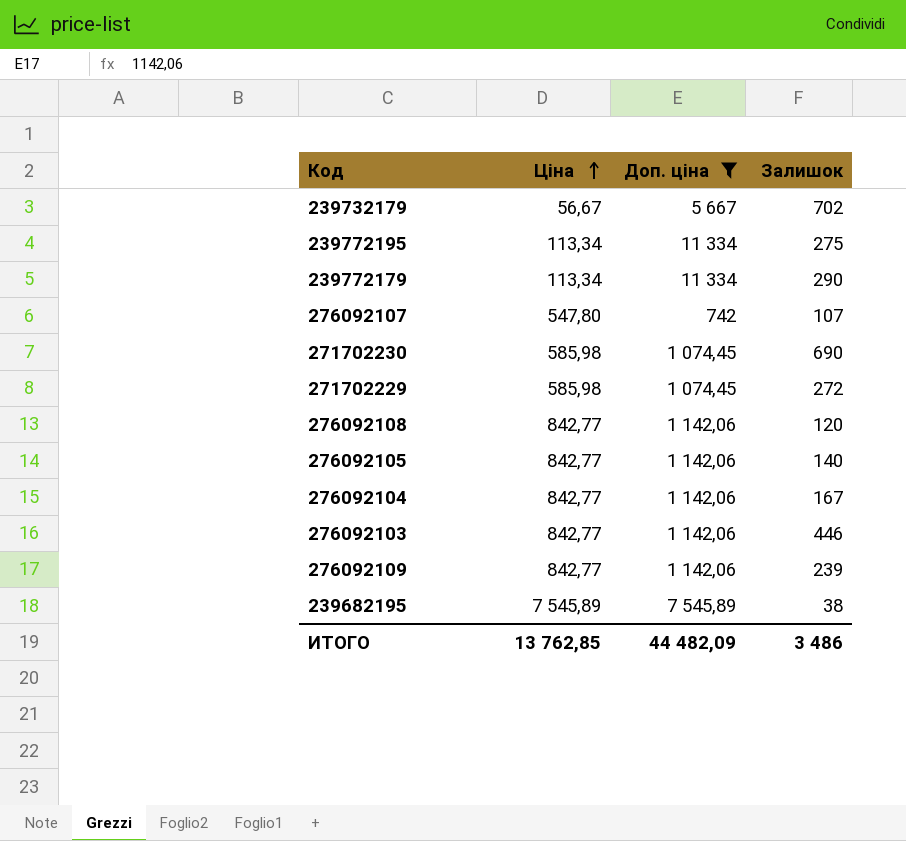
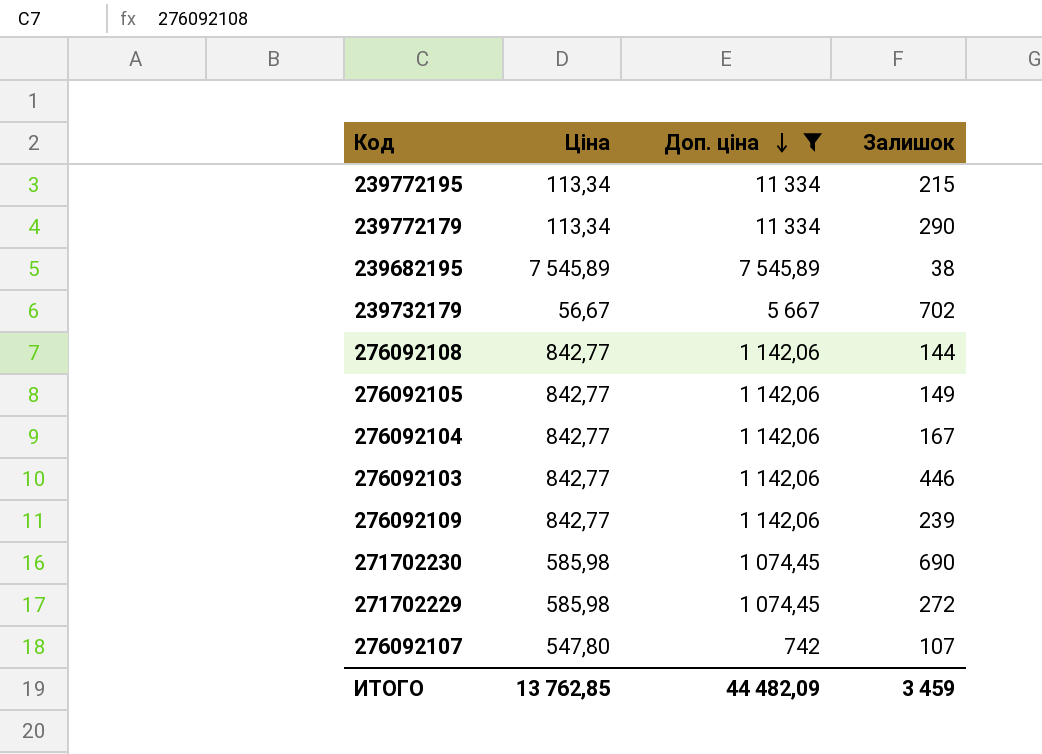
row order: Ціна ascending -> Доп. ціна descending
239772195 | Залишок: 275 -> 215
276092108 | Залишок: 120 -> 144
276092105 | Залишок: 140 -> 149
ИТОГО | Залишок: 3 486 -> 3 459

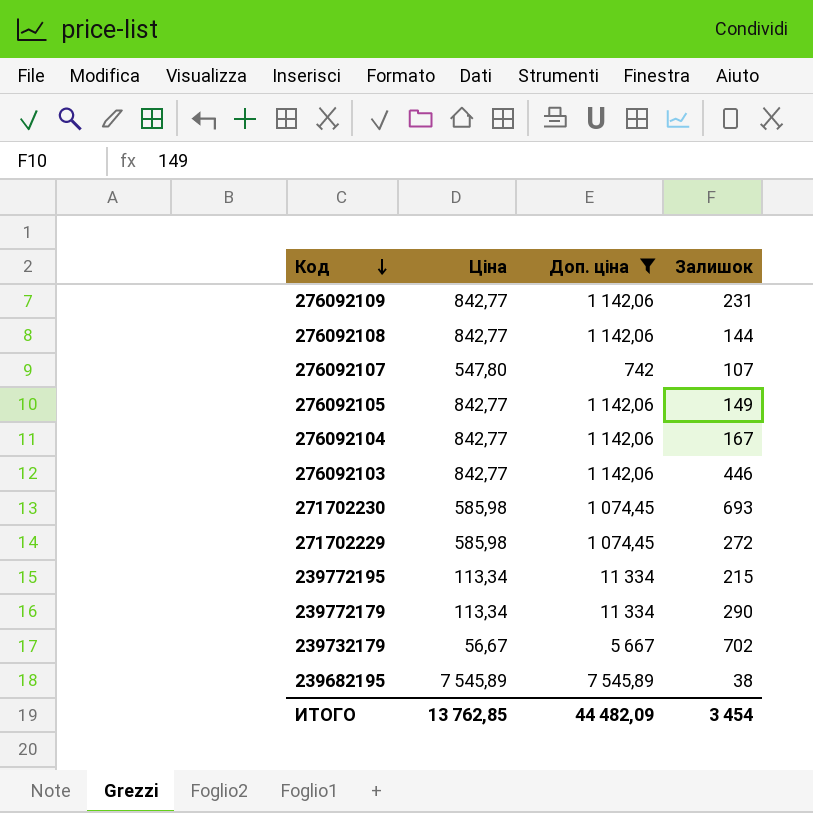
row order: Доп. ціна descending -> Код descending
276092109 | Залишок: 239 -> 231
271702230 | Залишок: 690 -> 693
ИТОГО | Залишок: 3 459 -> 3 454

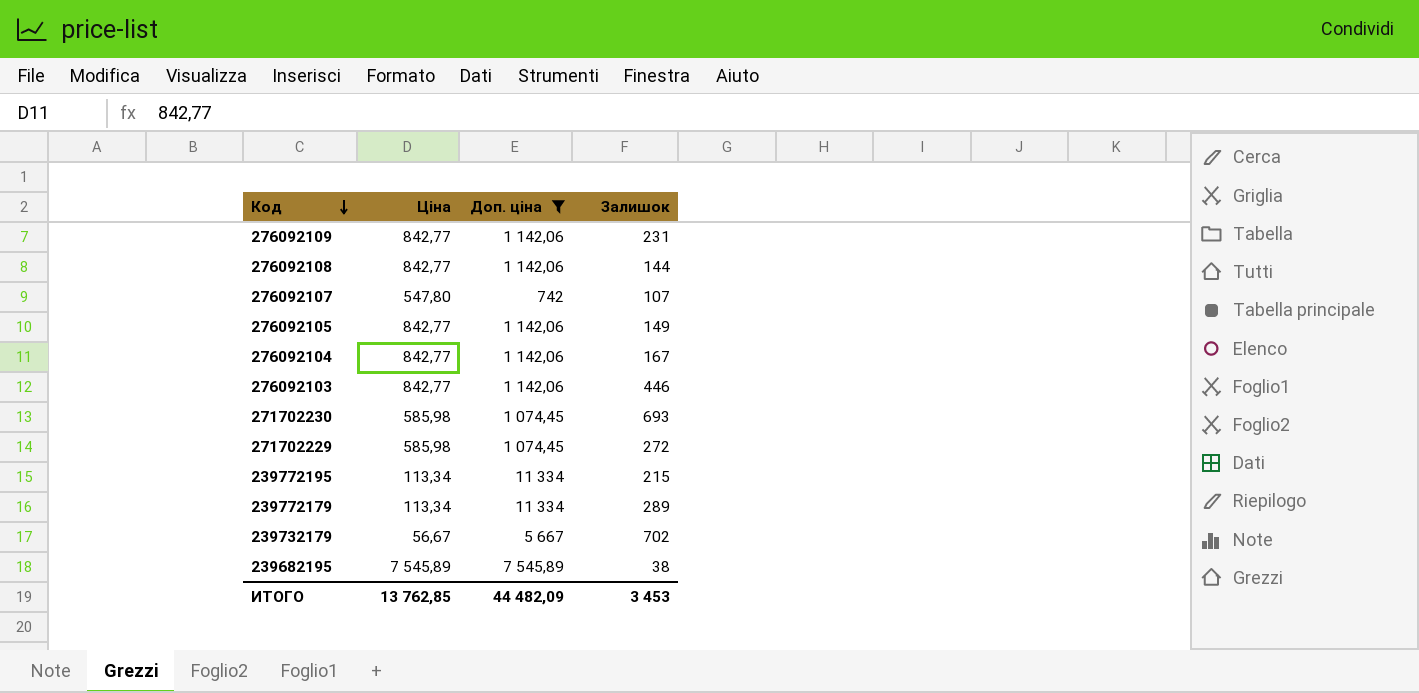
239772179 | Залишок: 290 -> 289
ИТОГО | Залишок: 3 454 -> 3 453

